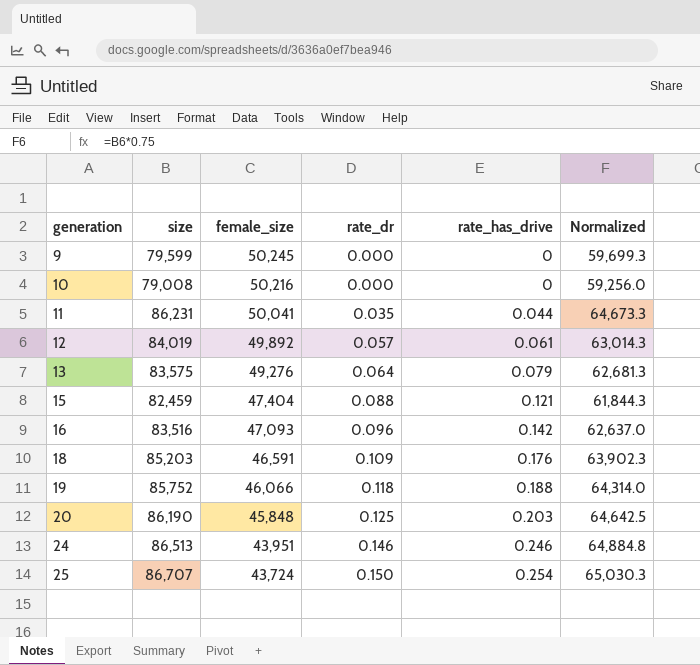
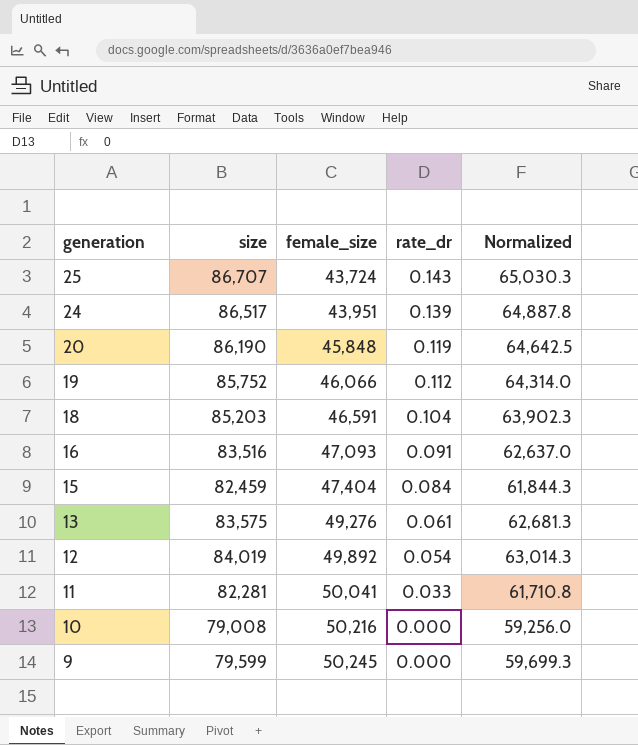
row order: generation ascending -> generation descending
column rate_has_drive | position: 5 -> none
25 | rate_dr: 0.150 -> 0.143
24 | size: 86,513 -> 86,517
24 | rate_dr: 0.146 -> 0.139
24 | Normalized: 64,884.8 -> 64,887.8
20 | rate_dr: 0.125 -> 0.119
19 | rate_dr: 0.118 -> 0.112
18 | rate_dr: 0.109 -> 0.104
16 | rate_dr: 0.096 -> 0.091
15 | rate_dr: 0.088 -> 0.084
13 | rate_dr: 0.064 -> 0.061
12 | rate_dr: 0.057 -> 0.054
11 | size: 86,231 -> 82,281
11 | rate_dr: 0.035 -> 0.033
11 | Normalized: 64,673.3 -> 61,710.8

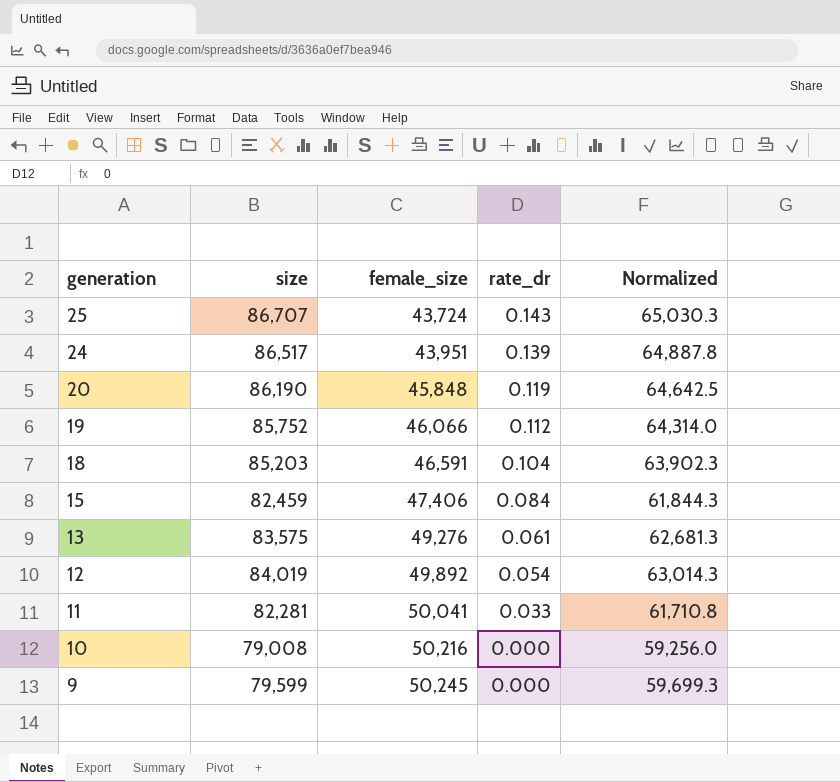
row 16: 83,516 | 47,093 | 0.091 | 62,637.0 -> none
15 | female_size: 47,404 -> 47,406

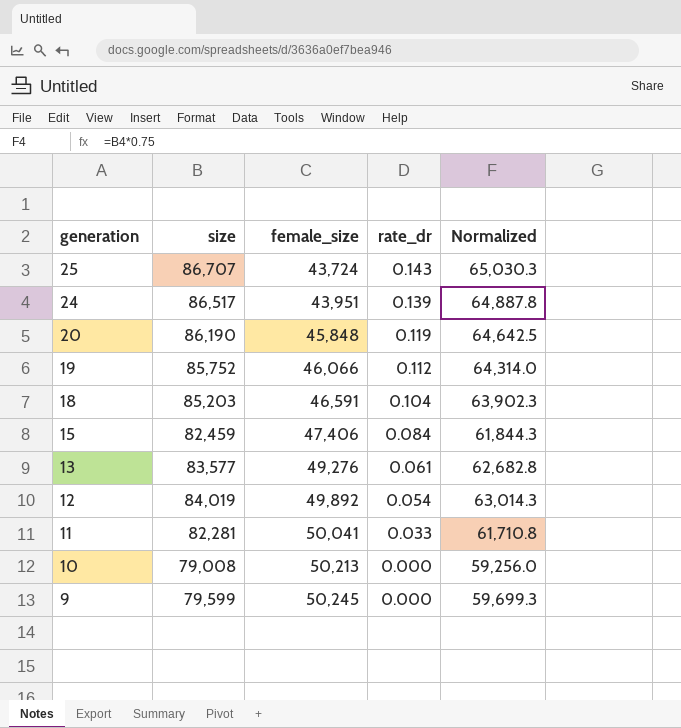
13 | size: 83,575 -> 83,577
13 | Normalized: 62,681.3 -> 62,682.8
10 | female_size: 50,216 -> 50,213

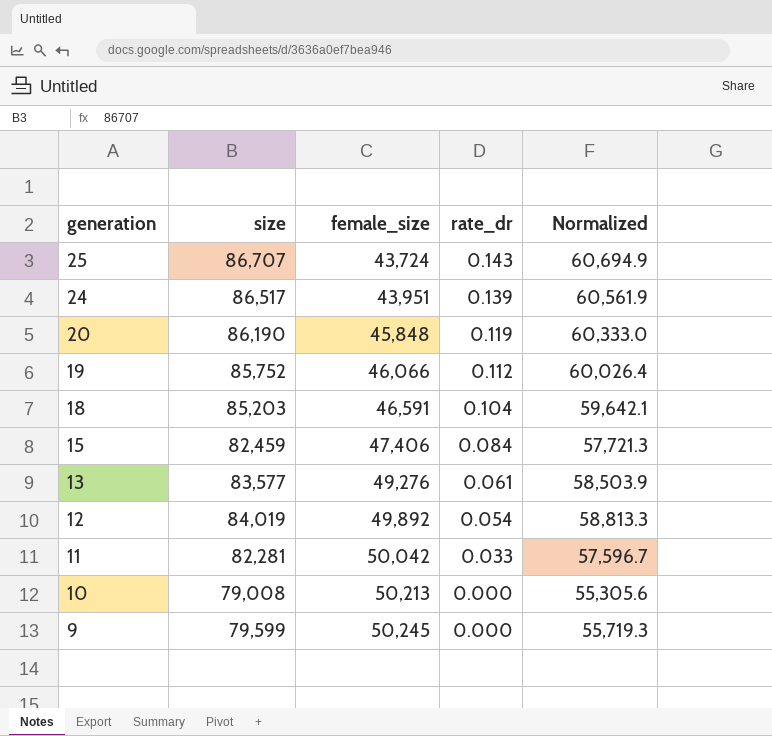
column Normalized | formula: [size] * 0.75 -> [size] * 0.7
11 | female_size: 50,041 -> 50,042

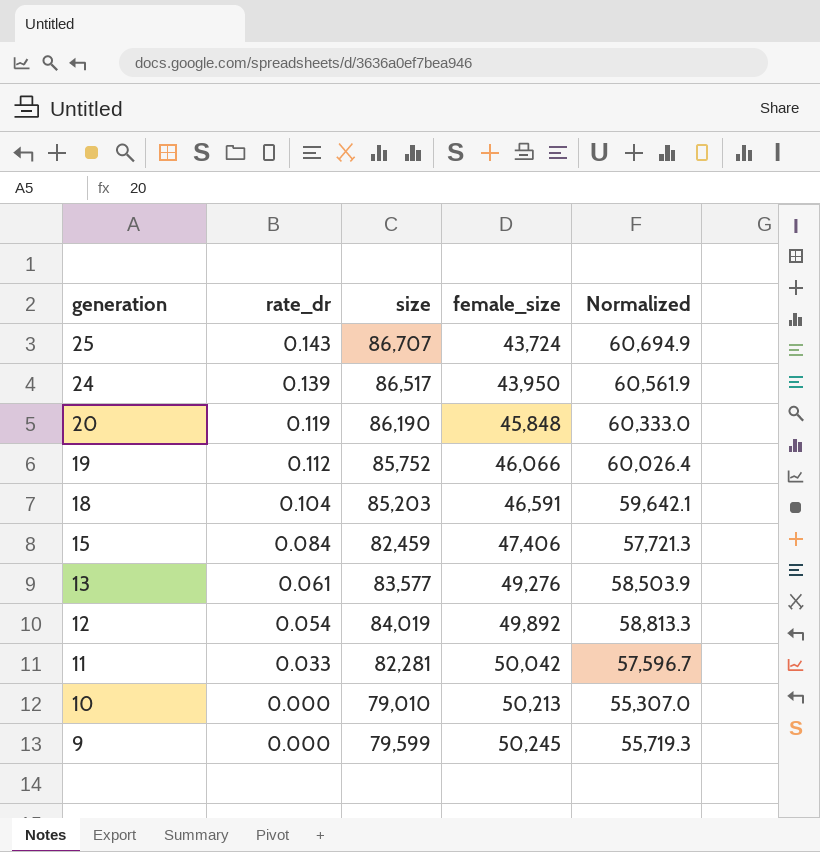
column rate_dr | position: 4 -> 2
24 | female_size: 43,951 -> 43,950
10 | size: 79,008 -> 79,010
10 | Normalized: 55,305.6 -> 55,307.0

